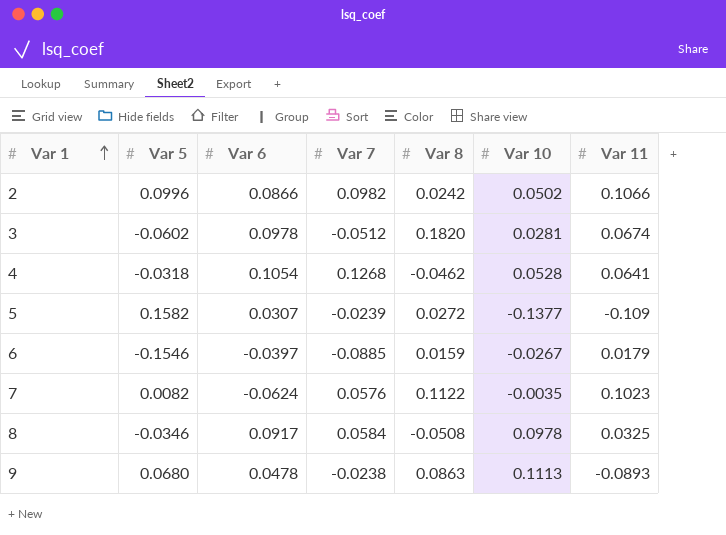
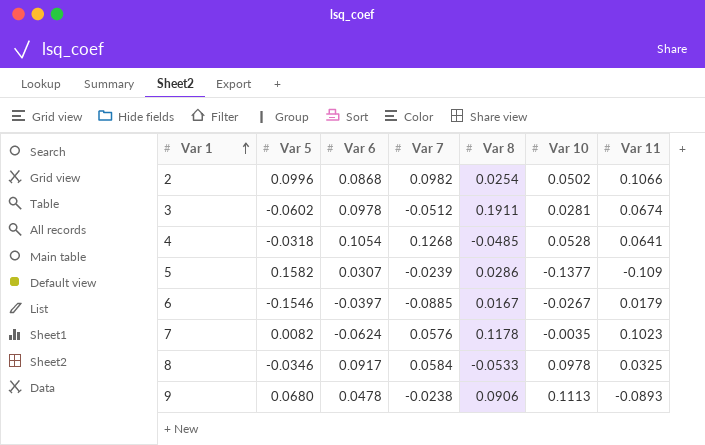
2 | Var 6: 0.0866 -> 0.0868
2 | Var 8: 0.0242 -> 0.0254
3 | Var 8: 0.1820 -> 0.1911
4 | Var 8: -0.0462 -> -0.0485
5 | Var 8: 0.0272 -> 0.0286
6 | Var 8: 0.0159 -> 0.0167
7 | Var 8: 0.1122 -> 0.1178
8 | Var 8: -0.0508 -> -0.0533
9 | Var 8: 0.0863 -> 0.0906

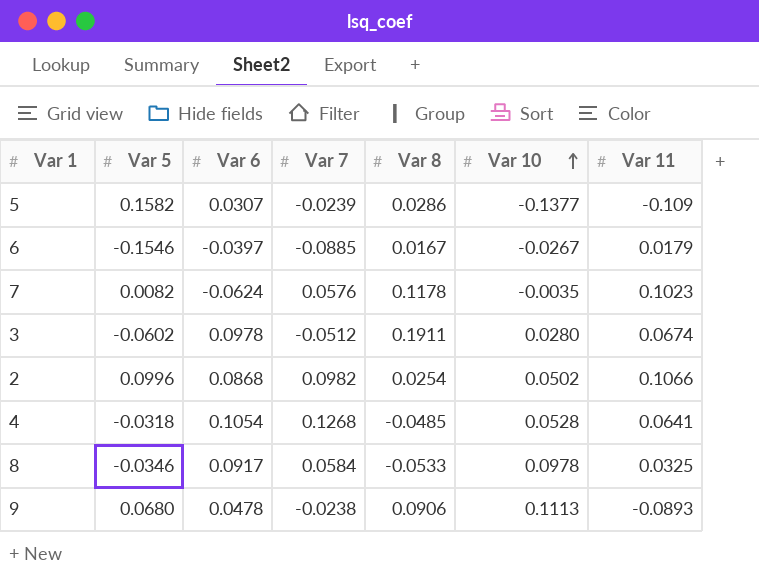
row order: Var 1 ascending -> Var 10 ascending
3 | Var 10: 0.0281 -> 0.0280

